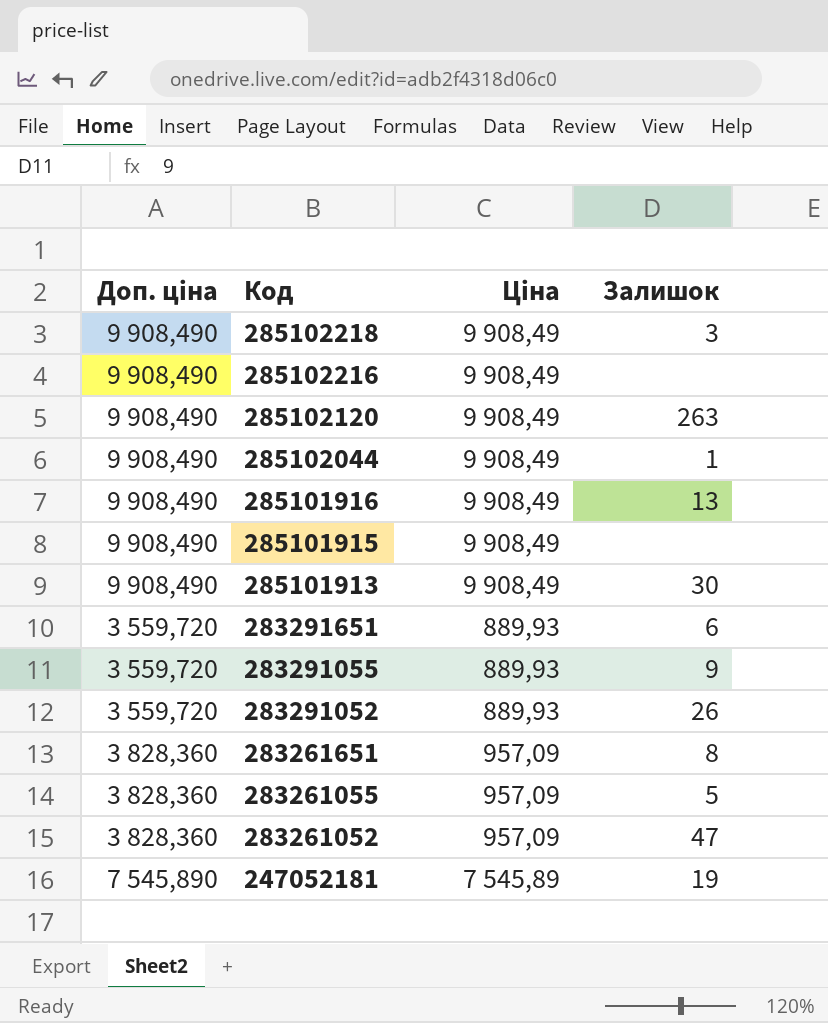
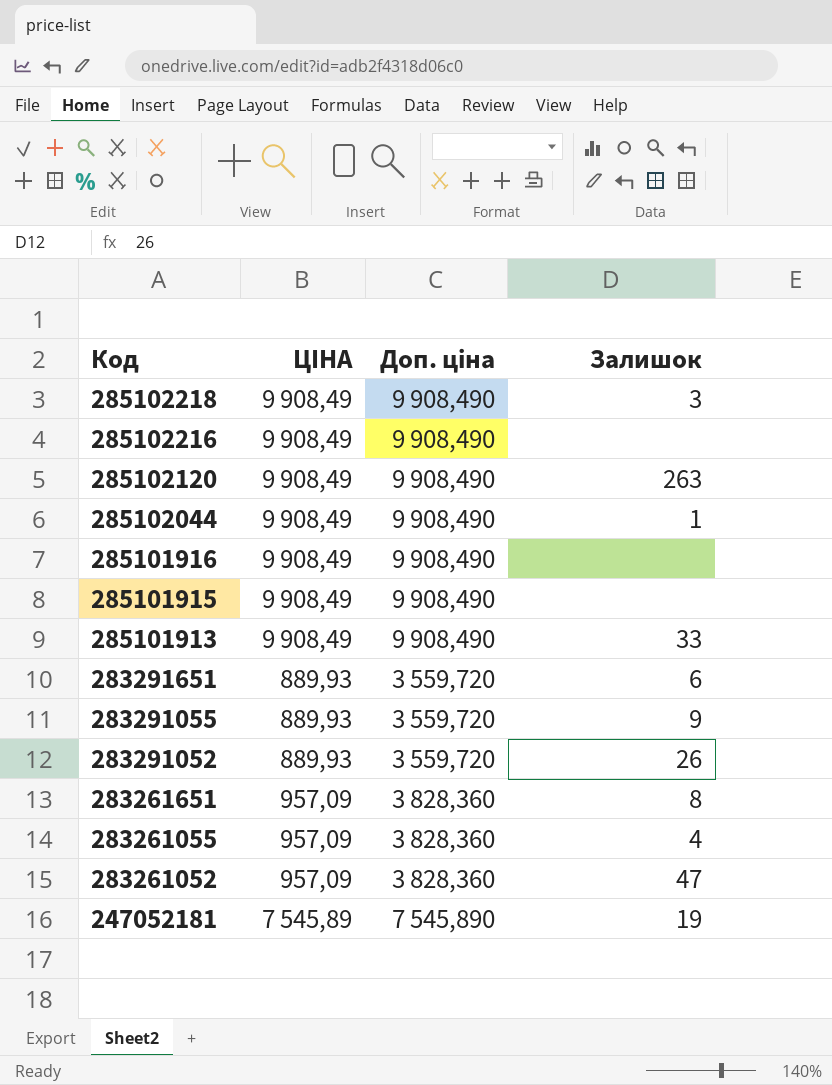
column name: Ціна -> ЦІНА
column Доп. ціна | position: 1 -> 3
285101916 | Залишок: 13 -> none
285101913 | Залишок: 30 -> 33
283261055 | Залишок: 5 -> 4

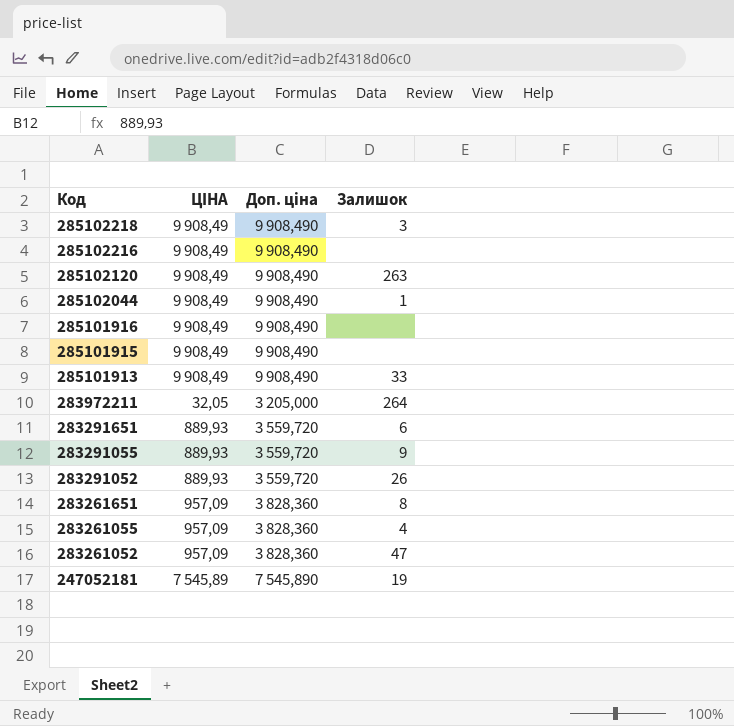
row 283972211: none -> 32,05 | 3 205,000 | 264

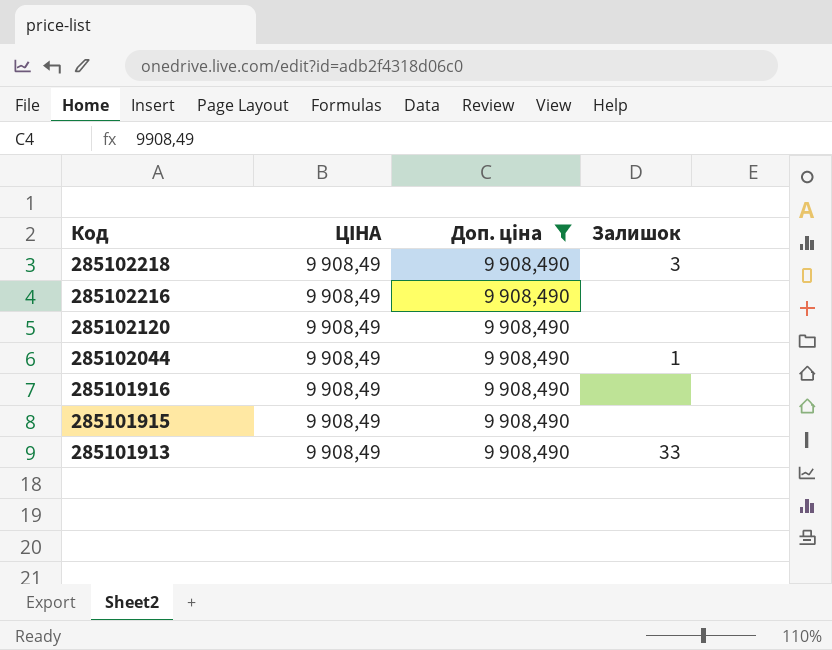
filter: none -> Доп. ціна = 9 908,490
285102120 | Залишок: 263 -> none

